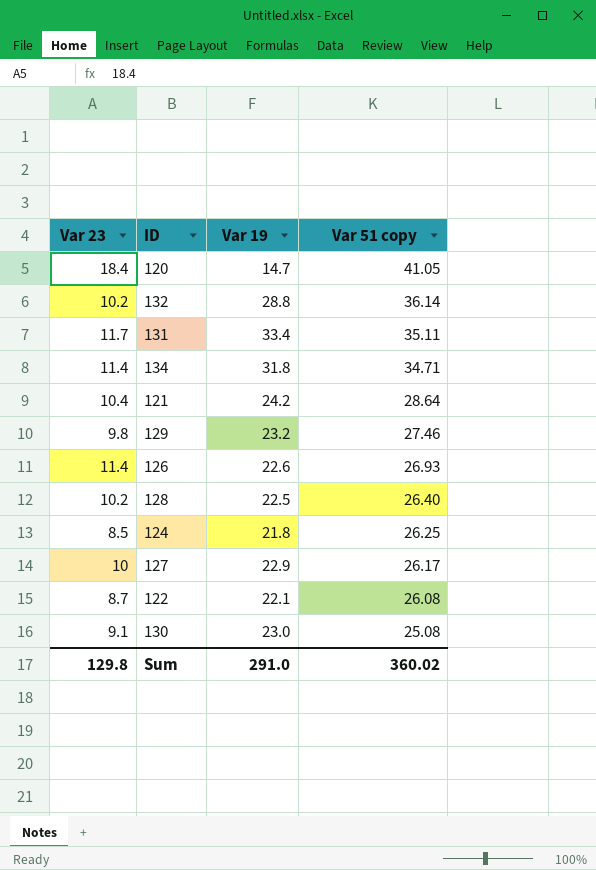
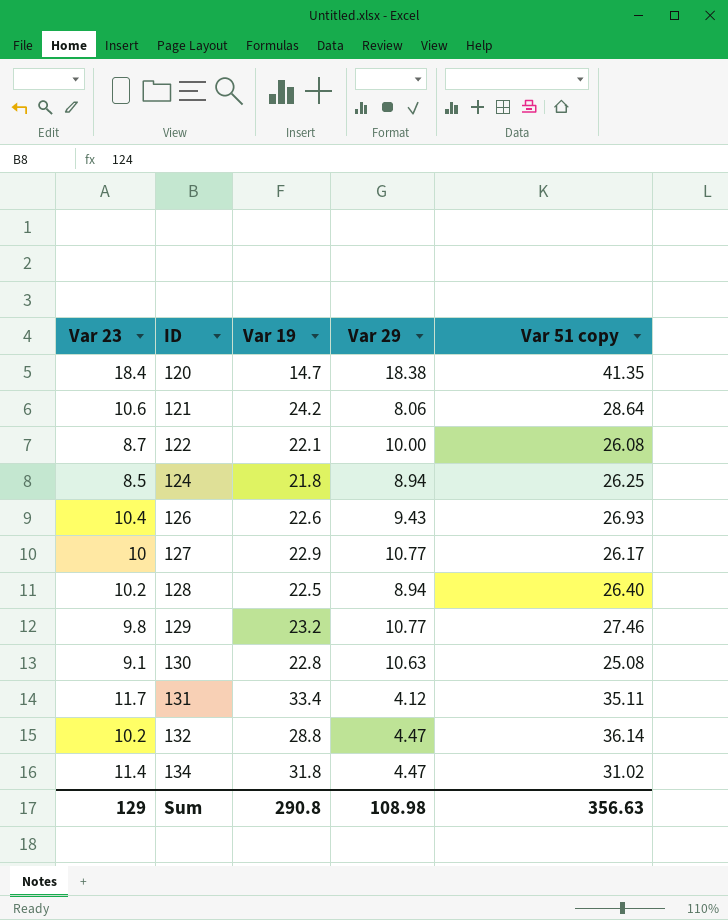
row order: Var 51 copy descending -> ID ascending
column Var 29 | position: none -> 4
120 | Var 51 copy: 41.05 -> 41.35
121 | Var 23: 10.4 -> 10.6
126 | Var 23: 11.4 -> 10.4
130 | Var 19: 23.0 -> 22.8
134 | Var 51 copy: 34.71 -> 31.02
Sum | Var 23: 129.8 -> 129
Sum | Var 19: 291.0 -> 290.8
Sum | Var 51 copy: 360.02 -> 356.63

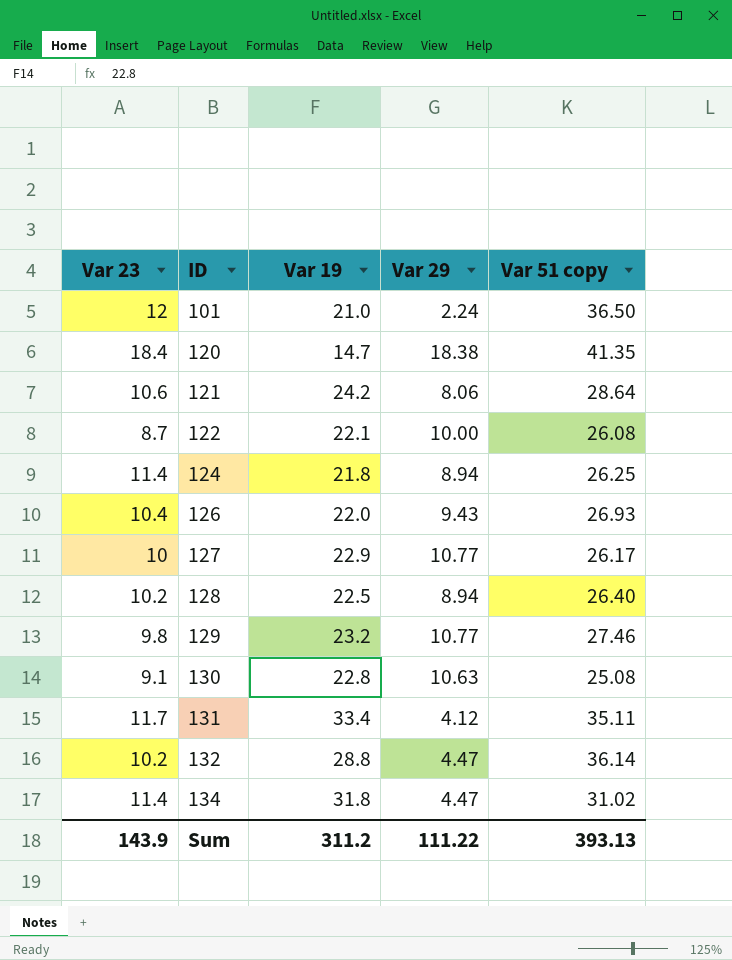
row 101: none -> 12 | 21.0 | 2.24 | 36.50
124 | Var 23: 8.5 -> 11.4
126 | Var 19: 22.6 -> 22.0
Sum | Var 23: 129 -> 143.9
Sum | Var 19: 290.8 -> 311.2
Sum | Var 29: 108.98 -> 111.22
Sum | Var 51 copy: 356.63 -> 393.13

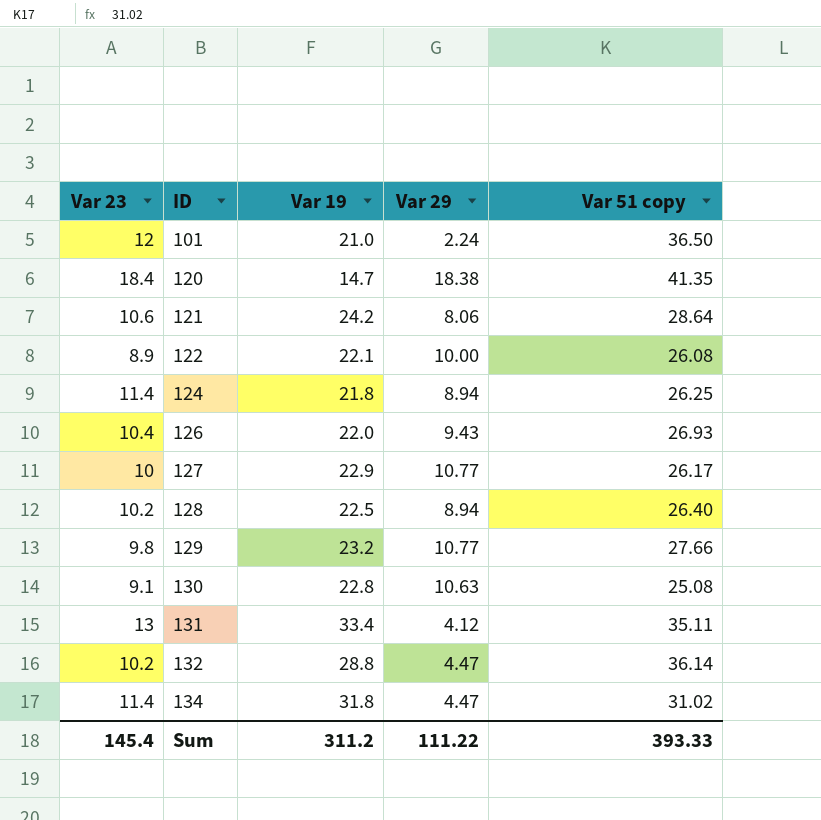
122 | Var 23: 8.7 -> 8.9
129 | Var 51 copy: 27.46 -> 27.66
131 | Var 23: 11.7 -> 13
Sum | Var 23: 143.9 -> 145.4
Sum | Var 51 copy: 393.13 -> 393.33

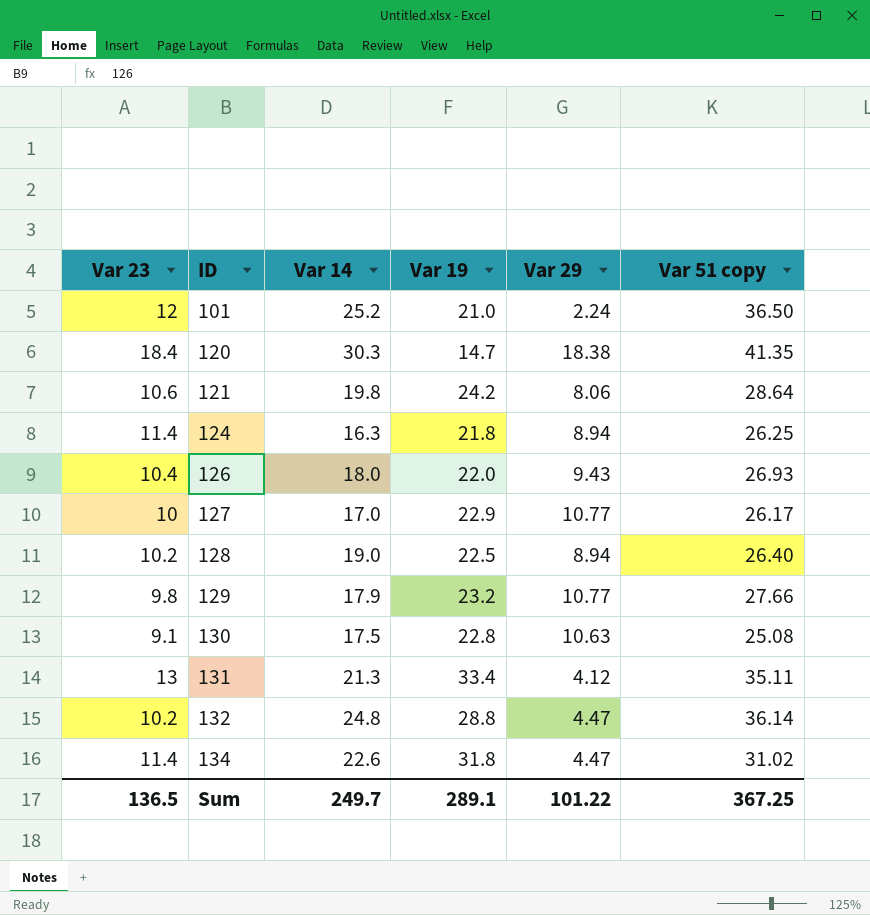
column Var 14 | position: none -> 3
row 122: 8.9 | 22.1 | 10.00 | 26.08 -> none
Sum | Var 23: 145.4 -> 136.5
Sum | Var 19: 311.2 -> 289.1
Sum | Var 29: 111.22 -> 101.22
Sum | Var 51 copy: 393.33 -> 367.25

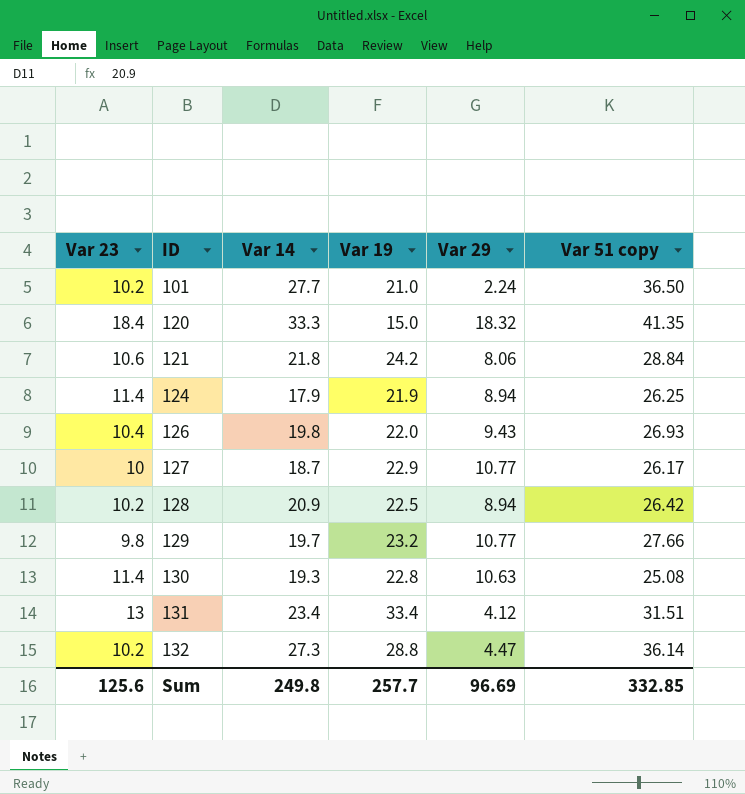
row 134: 11.4 | 22.6 | 31.8 | 4.47 | 31.02 -> none
101 | Var 23: 12 -> 10.2
101 | Var 14: 25.2 -> 27.7
120 | Var 14: 30.3 -> 33.3
120 | Var 19: 14.7 -> 15.0
120 | Var 29: 18.38 -> 18.32
121 | Var 14: 19.8 -> 21.8
121 | Var 51 copy: 28.64 -> 28.84
124 | Var 14: 16.3 -> 17.9
124 | Var 19: 21.8 -> 21.9
126 | Var 14: 18.0 -> 19.8
127 | Var 14: 17.0 -> 18.7
128 | Var 14: 19.0 -> 20.9
128 | Var 51 copy: 26.40 -> 26.42
129 | Var 14: 17.9 -> 19.7
130 | Var 23: 9.1 -> 11.4
130 | Var 14: 17.5 -> 19.3
131 | Var 14: 21.3 -> 23.4
131 | Var 51 copy: 35.11 -> 31.51
132 | Var 14: 24.8 -> 27.3
Sum | Var 23: 136.5 -> 125.6
Sum | Var 14: 249.7 -> 249.8
Sum | Var 19: 289.1 -> 257.7
Sum | Var 29: 101.22 -> 96.69
Sum | Var 51 copy: 367.25 -> 332.85

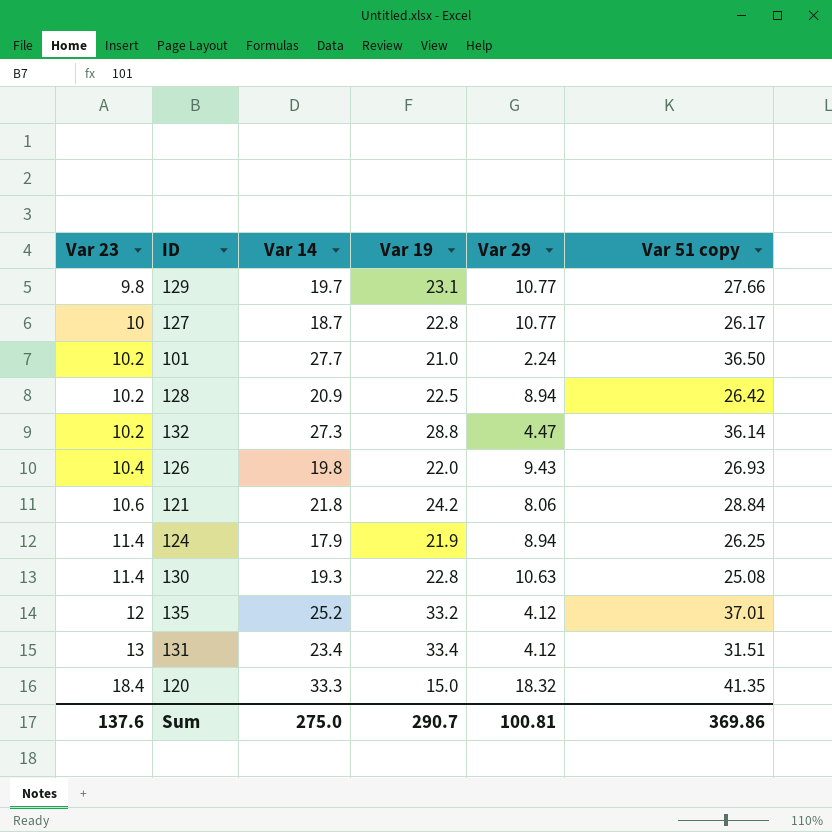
row order: ID ascending -> Var 23 ascending
129 | Var 19: 23.2 -> 23.1
127 | Var 19: 22.9 -> 22.8
row 135: none -> 12 | 25.2 | 33.2 | 4.12 | 37.01
Sum | Var 23: 125.6 -> 137.6
Sum | Var 14: 249.8 -> 275.0
Sum | Var 19: 257.7 -> 290.7
Sum | Var 29: 96.69 -> 100.81
Sum | Var 51 copy: 332.85 -> 369.86

